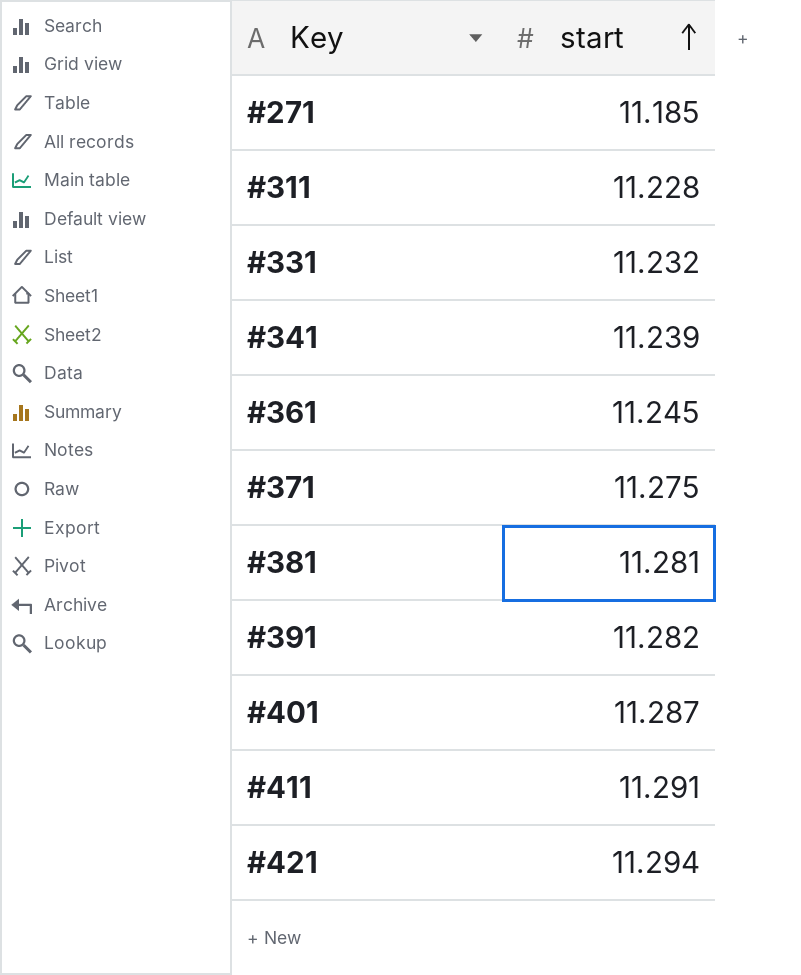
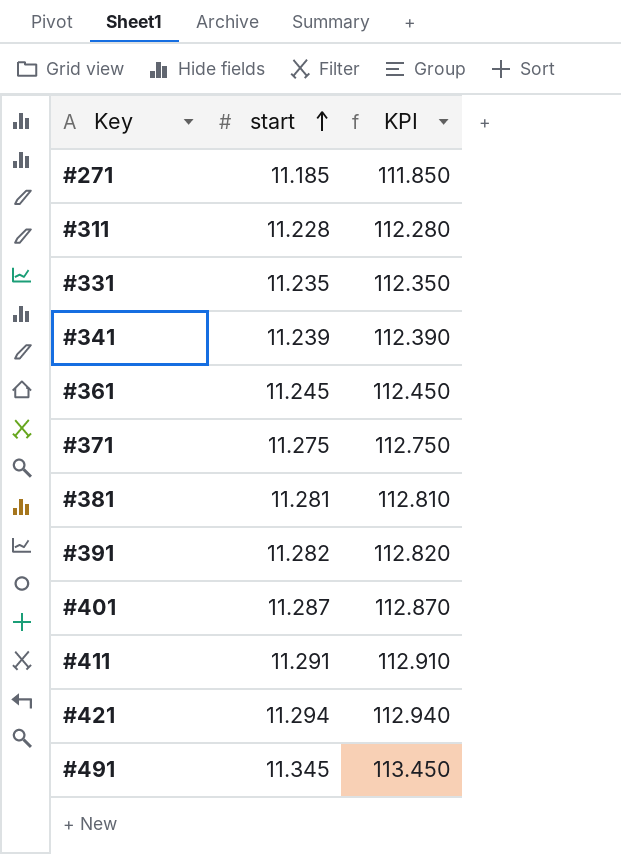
column KPI | formula: none -> [start] * 10
#331 | start: 11.232 -> 11.235
row #491: none -> 11.345 | 113.450

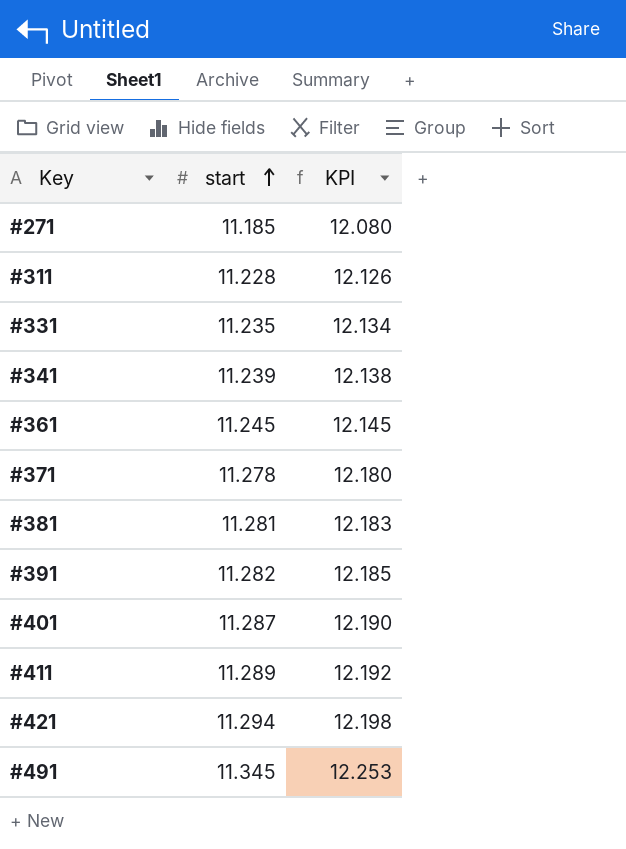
column KPI | formula: [start] * 10 -> [start] * 1.08
#371 | start: 11.275 -> 11.278
#411 | start: 11.291 -> 11.289

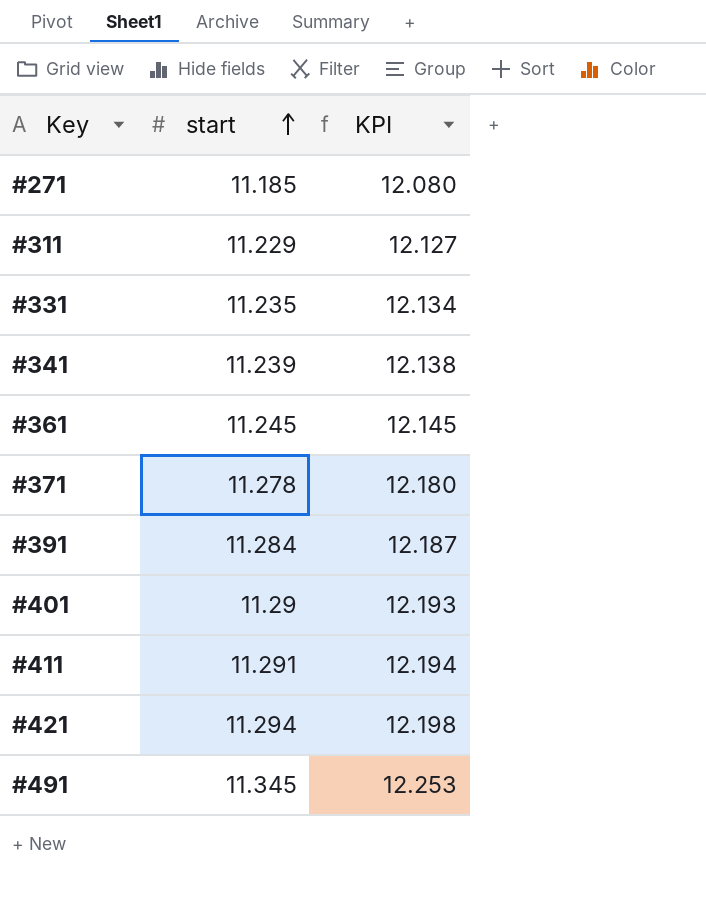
row #381: 11.281 | 12.183 -> none
#311 | start: 11.228 -> 11.229
#311 | KPI: 12.126 -> 12.127
#391 | start: 11.282 -> 11.284
#391 | KPI: 12.185 -> 12.187
#401 | start: 11.287 -> 11.29
#401 | KPI: 12.190 -> 12.193
#411 | start: 11.289 -> 11.291
#411 | KPI: 12.192 -> 12.194

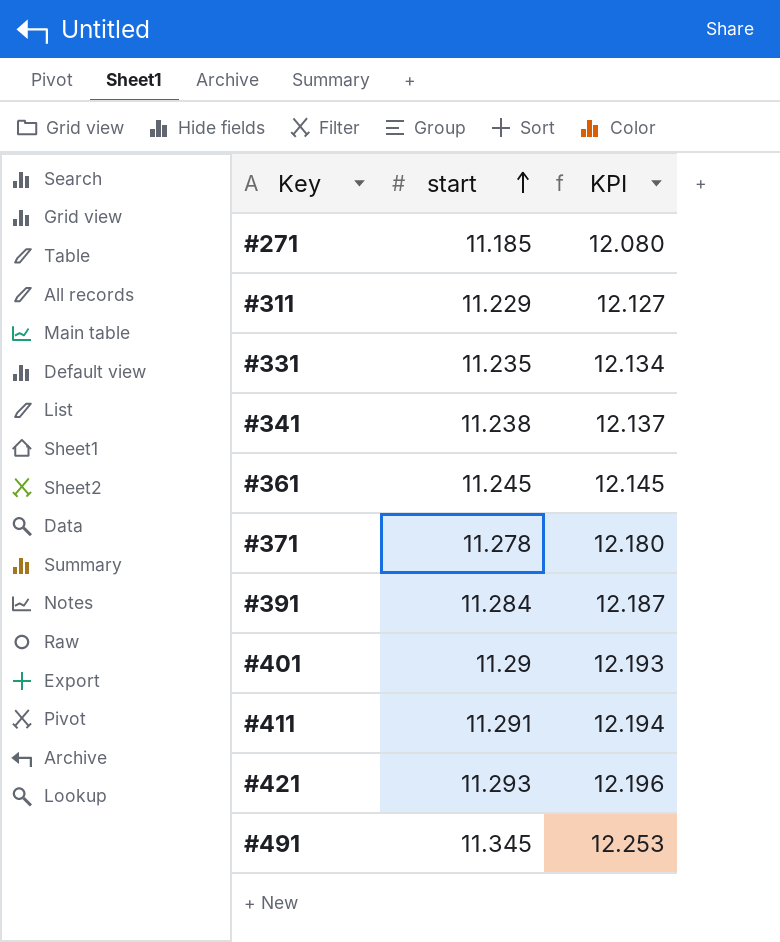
#341 | start: 11.239 -> 11.238
#341 | KPI: 12.138 -> 12.137
#421 | start: 11.294 -> 11.293
#421 | KPI: 12.198 -> 12.196

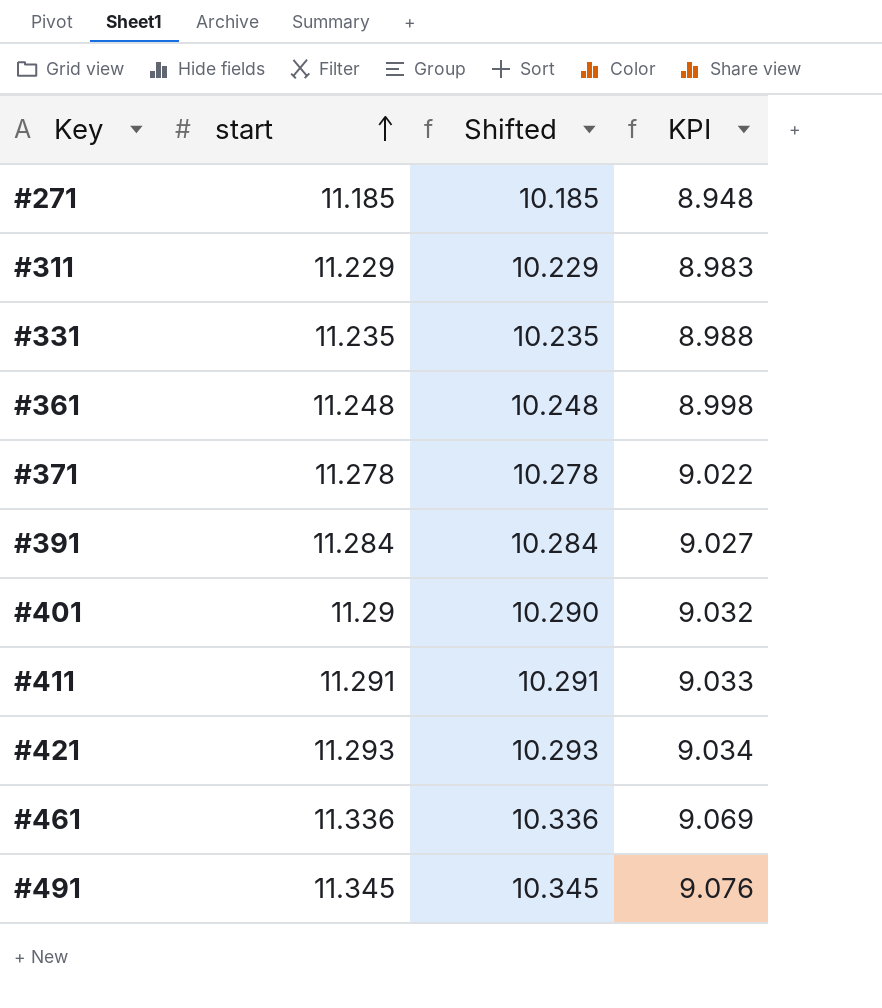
column Shifted | formula: none -> [start] - 1
column KPI | formula: [start] * 1.08 -> [start] * 0.8
row #341: 11.238 | 12.137 -> none
#361 | start: 11.245 -> 11.248
row #461: none -> 11.336 | 10.336 | 9.069

